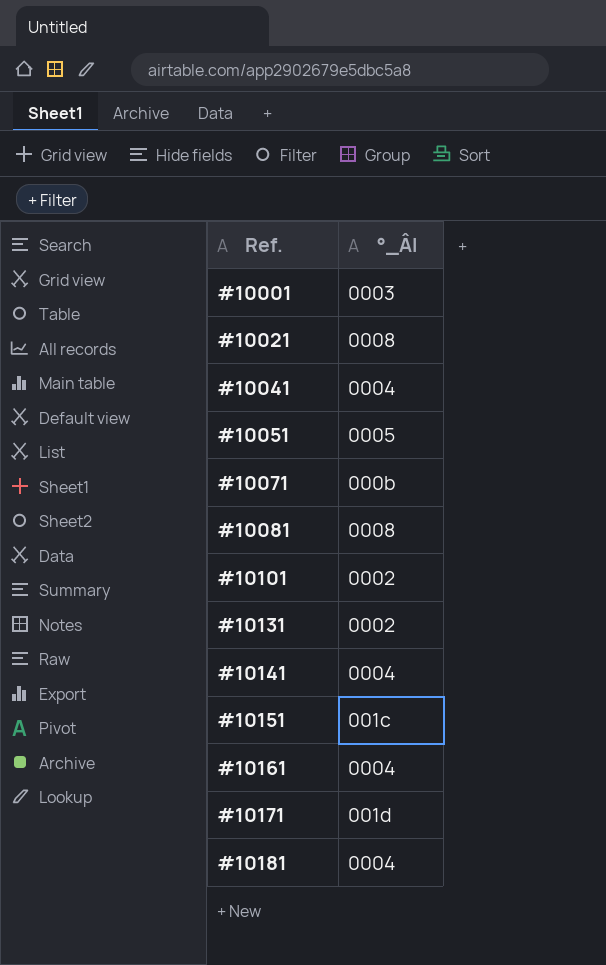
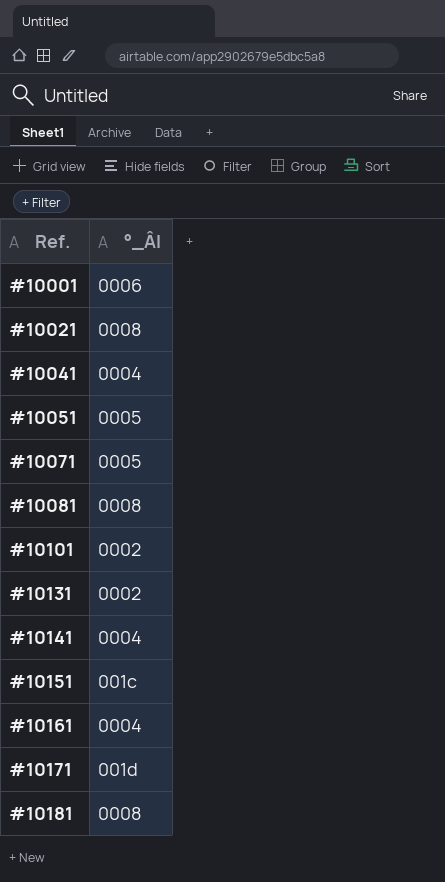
#10001 | °_ÂI: 0003 -> 0006
#10071 | °_ÂI: 000b -> 0005
#10181 | °_ÂI: 0004 -> 0008

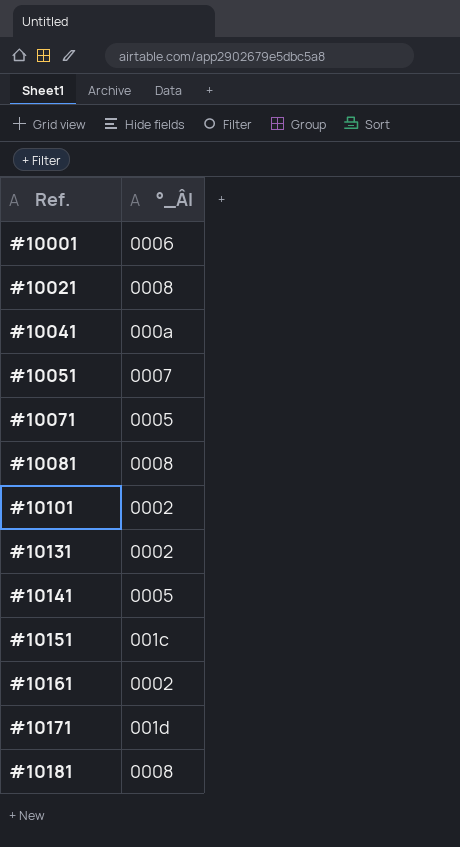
#10041 | °_ÂI: 0004 -> 000a
#10051 | °_ÂI: 0005 -> 0007
#10141 | °_ÂI: 0004 -> 0005
#10161 | °_ÂI: 0004 -> 0002

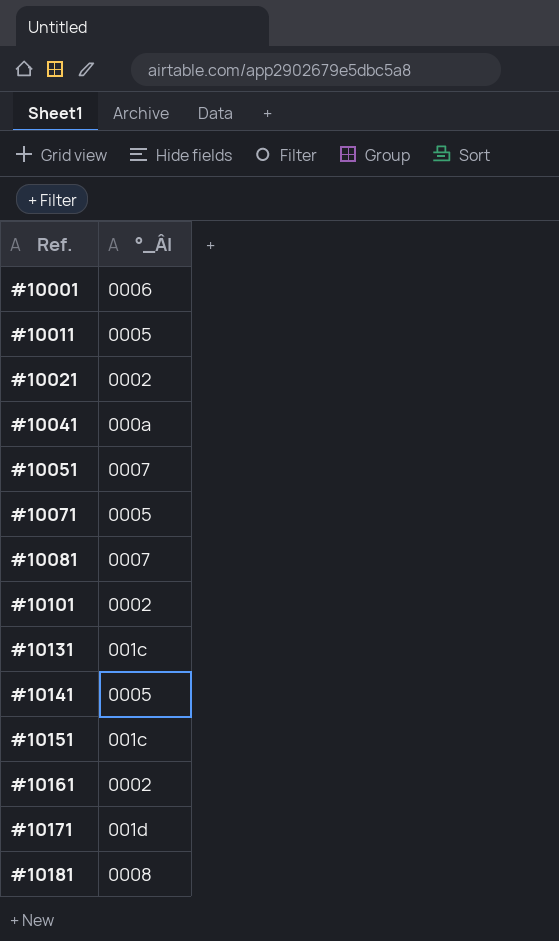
row #10011: none -> 0005
#10021 | °_ÂI: 0008 -> 0002
#10081 | °_ÂI: 0008 -> 0007
#10131 | °_ÂI: 0002 -> 001c

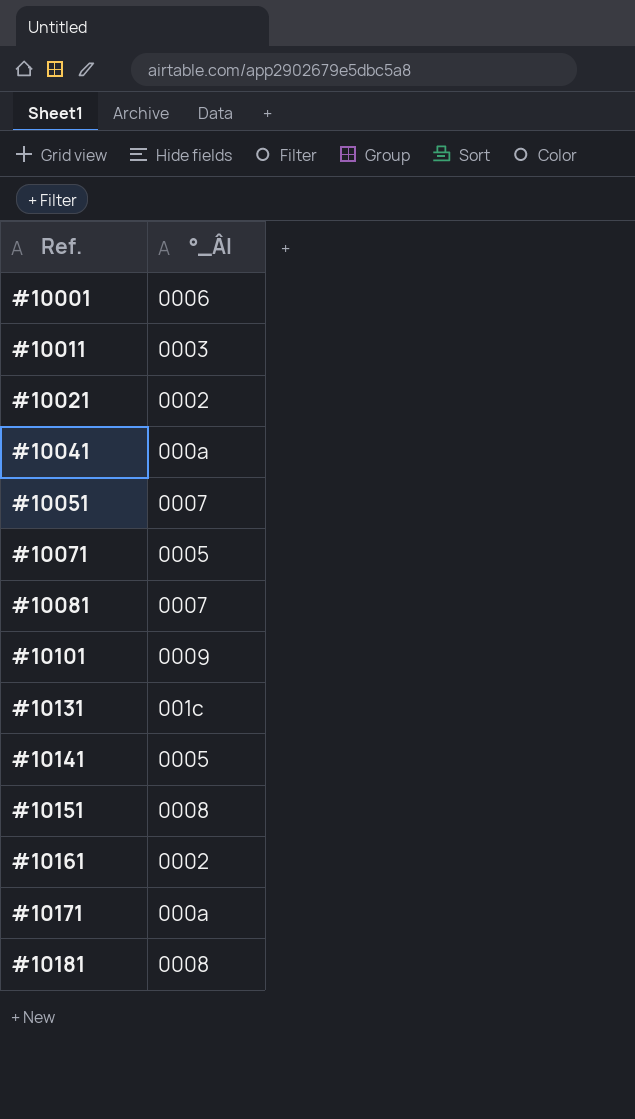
#10011 | °_ÂI: 0005 -> 0003
#10101 | °_ÂI: 0002 -> 0009
#10151 | °_ÂI: 001c -> 0008
#10171 | °_ÂI: 001d -> 000a

